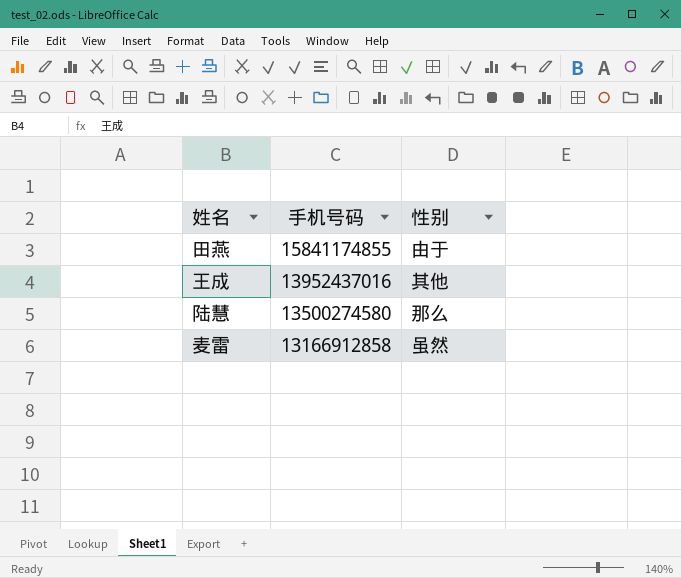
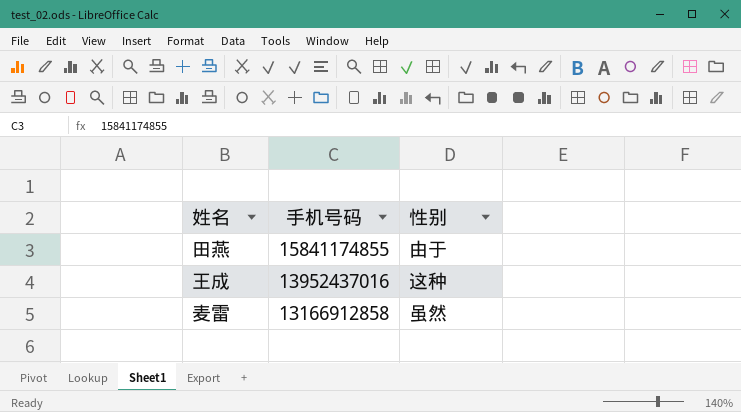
row 陆慧: 13500274580 | 那么 -> none
王成 | 性别: 其他 -> 这种

